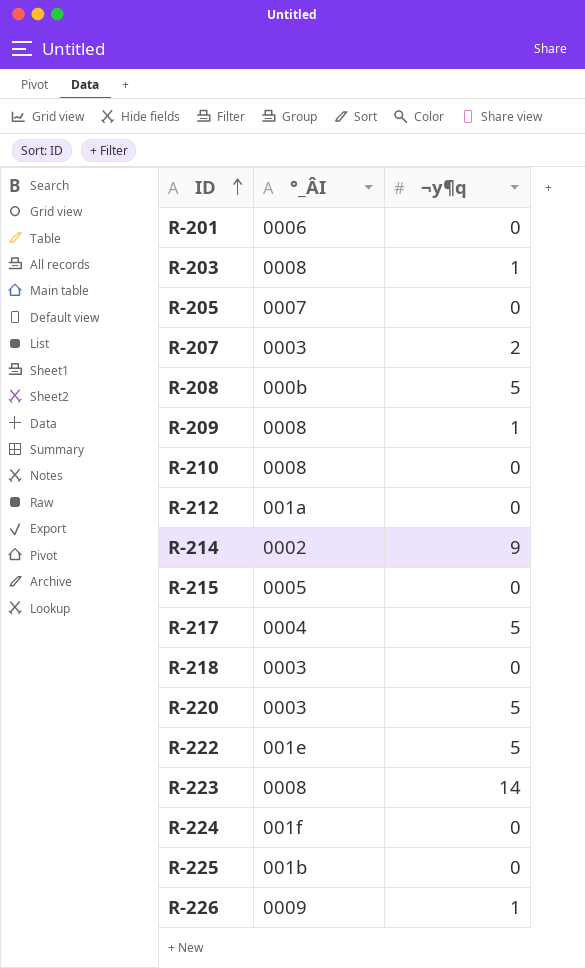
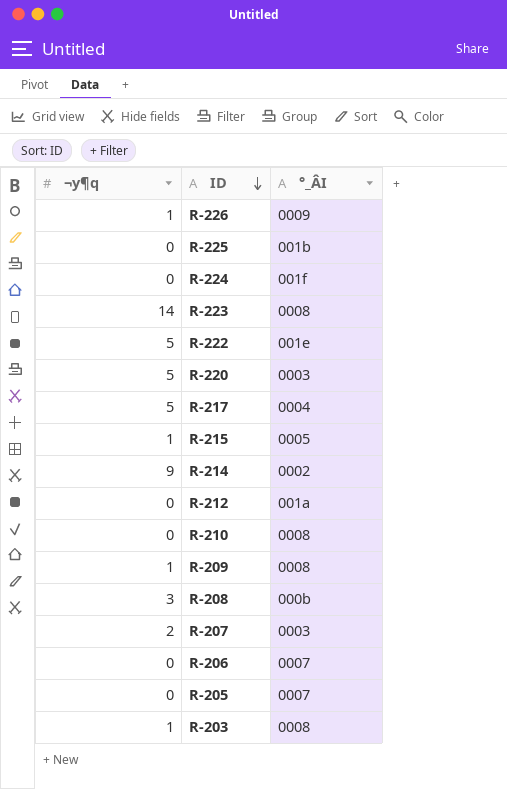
row order: ID ascending -> ID descending
column ¬y¶q | position: 3 -> 1
row R-201: 0006 | 0 -> none
row R-218: 0003 | 0 -> none
R-215 | ¬y¶q: 0 -> 1
R-208 | ¬y¶q: 5 -> 3
row R-206: none -> 0 | 0007

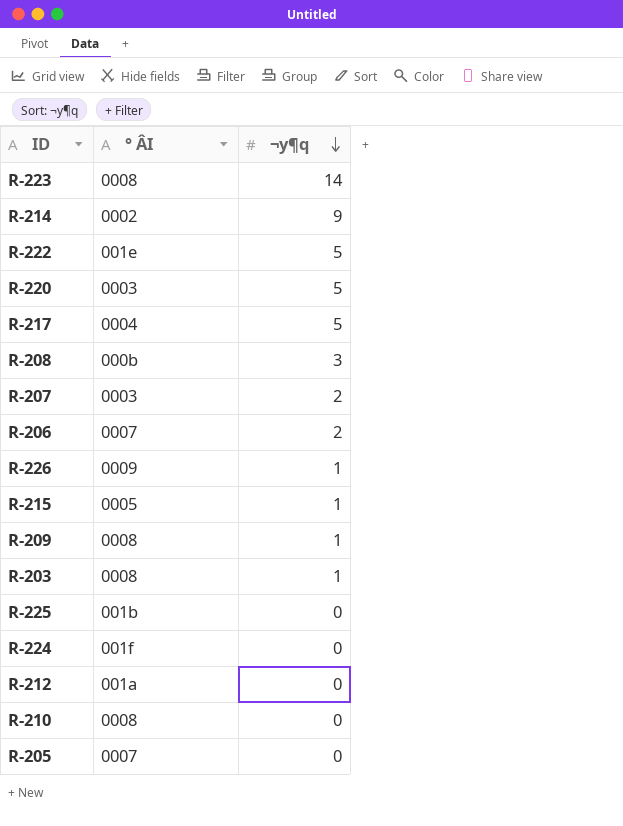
row order: ID descending -> ¬y¶q descending
column name: °_ÂI -> ° ÂI
column ¬y¶q | position: 1 -> 3
R-206 | ¬y¶q: 0 -> 2

